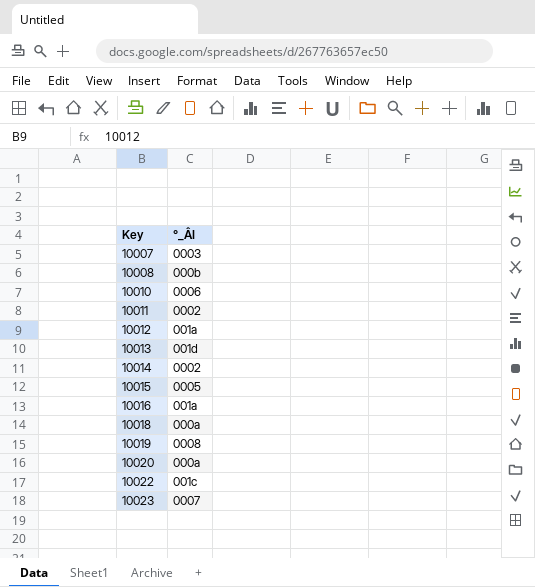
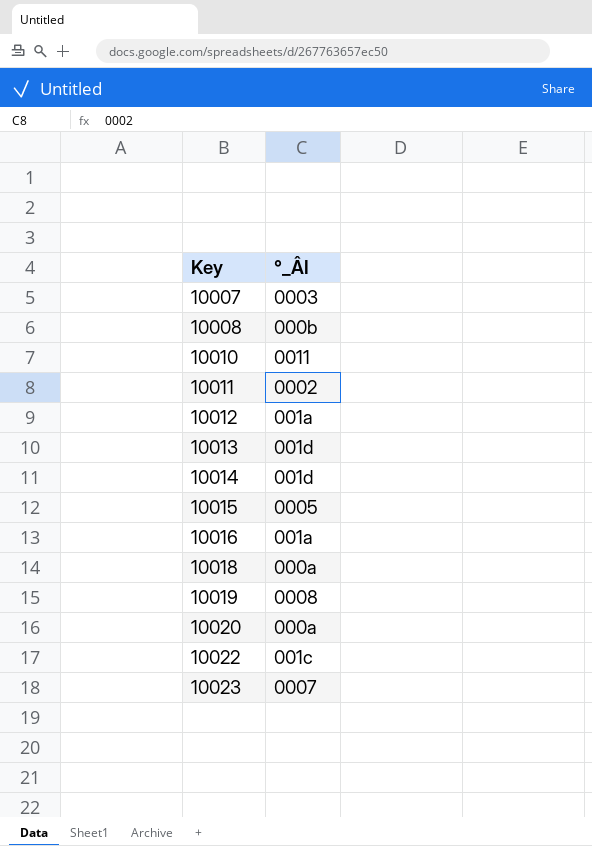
10010 | °_ÂI: 0006 -> 0011
10014 | °_ÂI: 0002 -> 001d

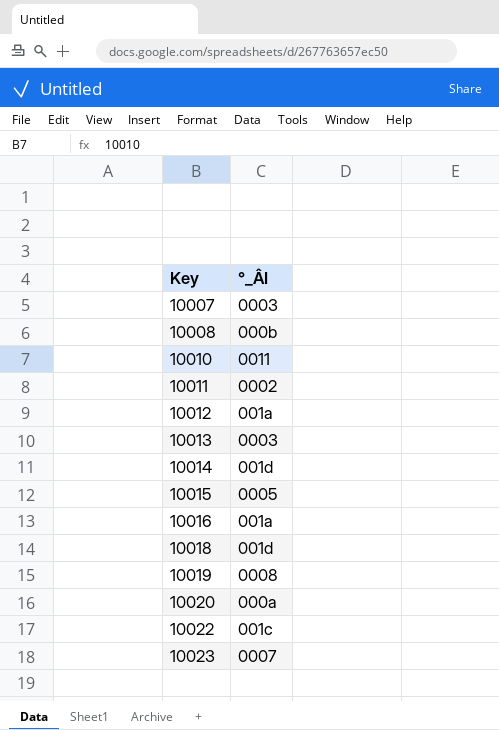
10013 | °_ÂI: 001d -> 0003
10018 | °_ÂI: 000a -> 001d

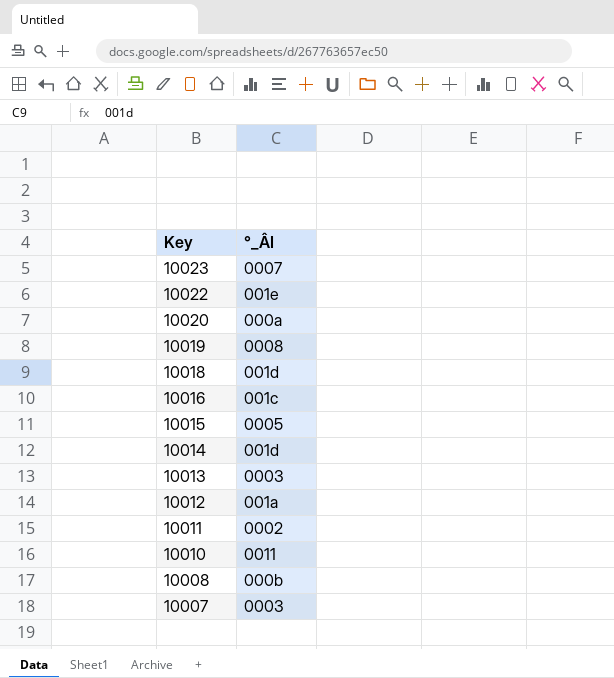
row order: Key ascending -> Key descending
10022 | °_ÂI: 001c -> 001e
10016 | °_ÂI: 001a -> 001c

